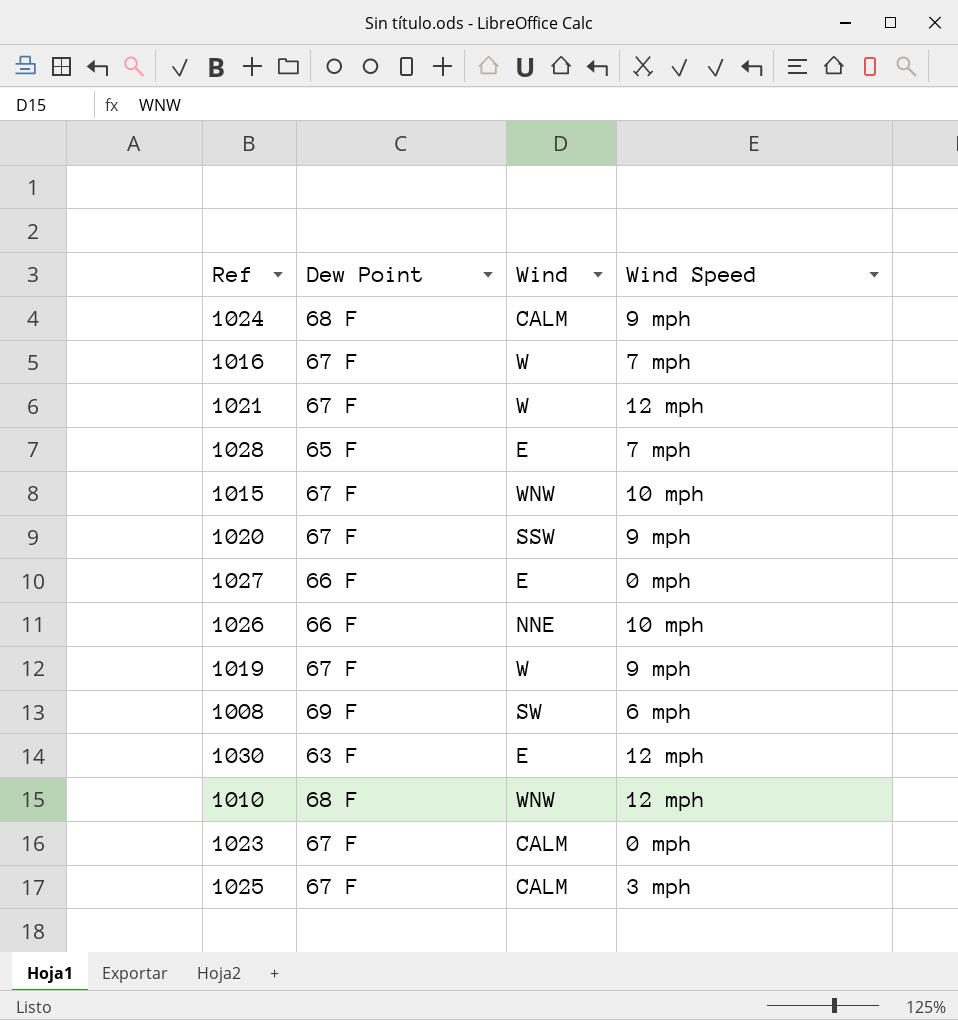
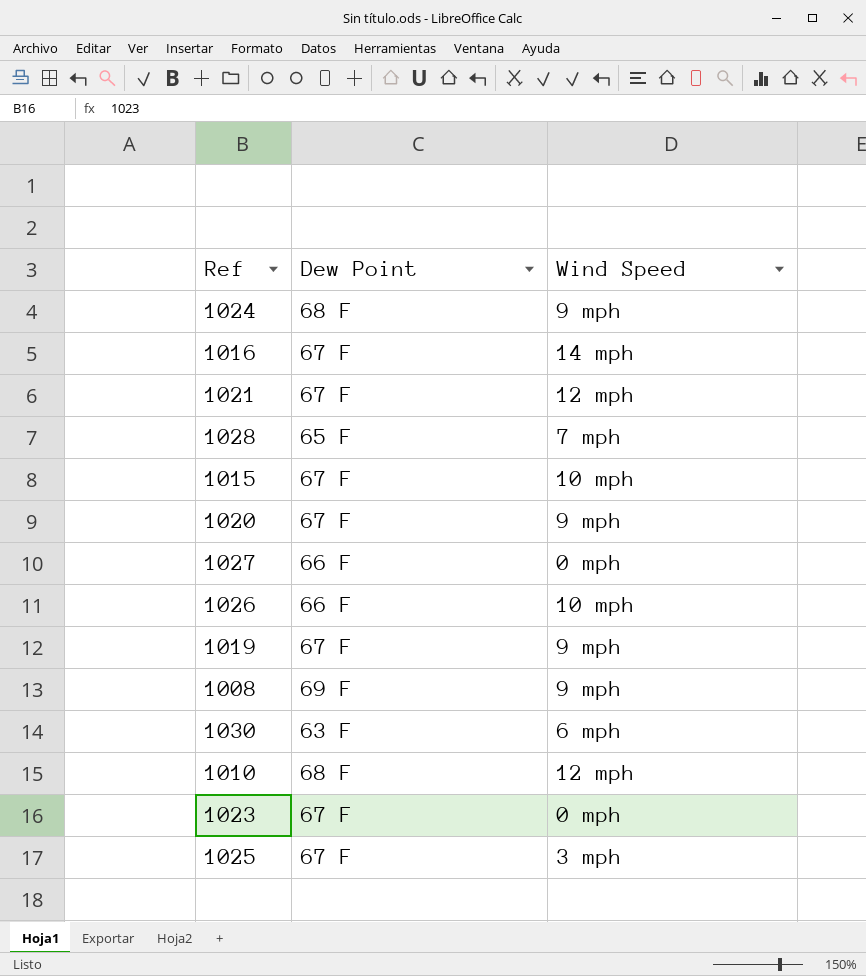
column Wind | position: 3 -> none
1016 | Wind Speed: 7 mph -> 14 mph
1008 | Wind Speed: 6 mph -> 9 mph
1030 | Wind Speed: 12 mph -> 6 mph

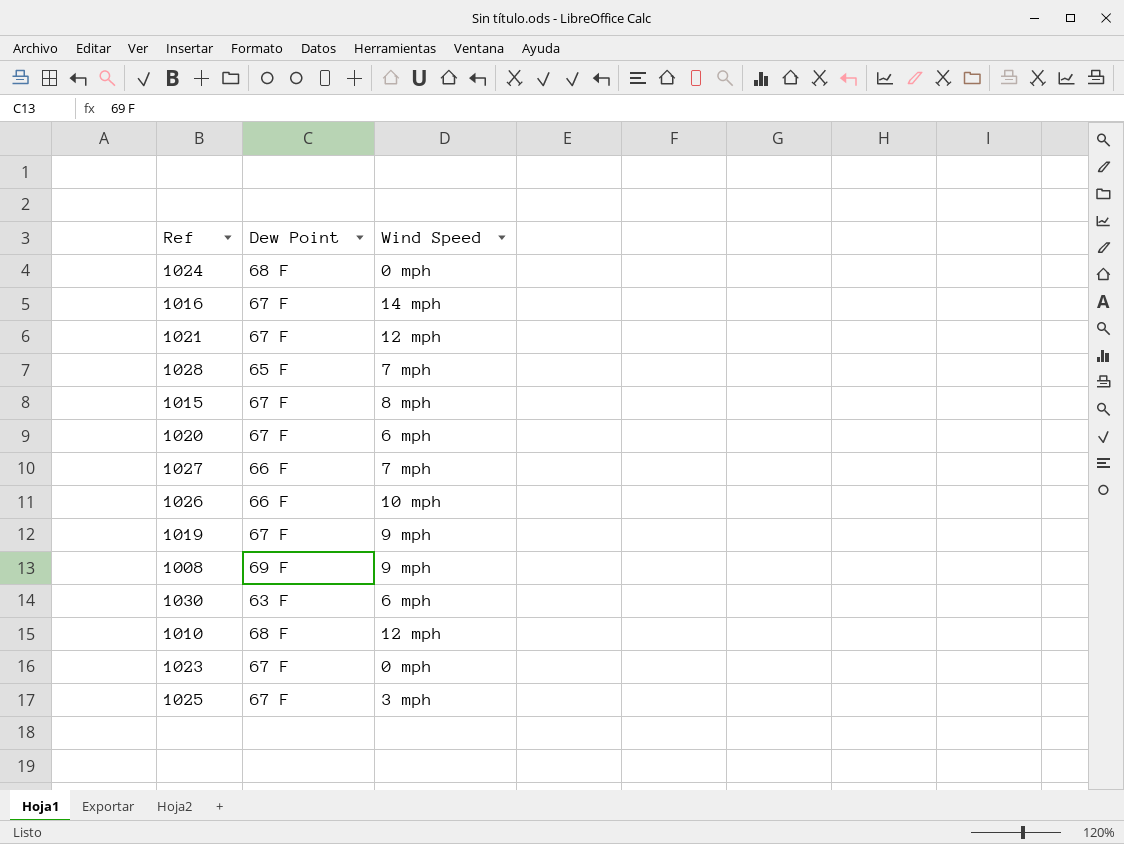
1024 | Wind Speed: 9 mph -> 0 mph
1015 | Wind Speed: 10 mph -> 8 mph
1020 | Wind Speed: 9 mph -> 6 mph
1027 | Wind Speed: 0 mph -> 7 mph

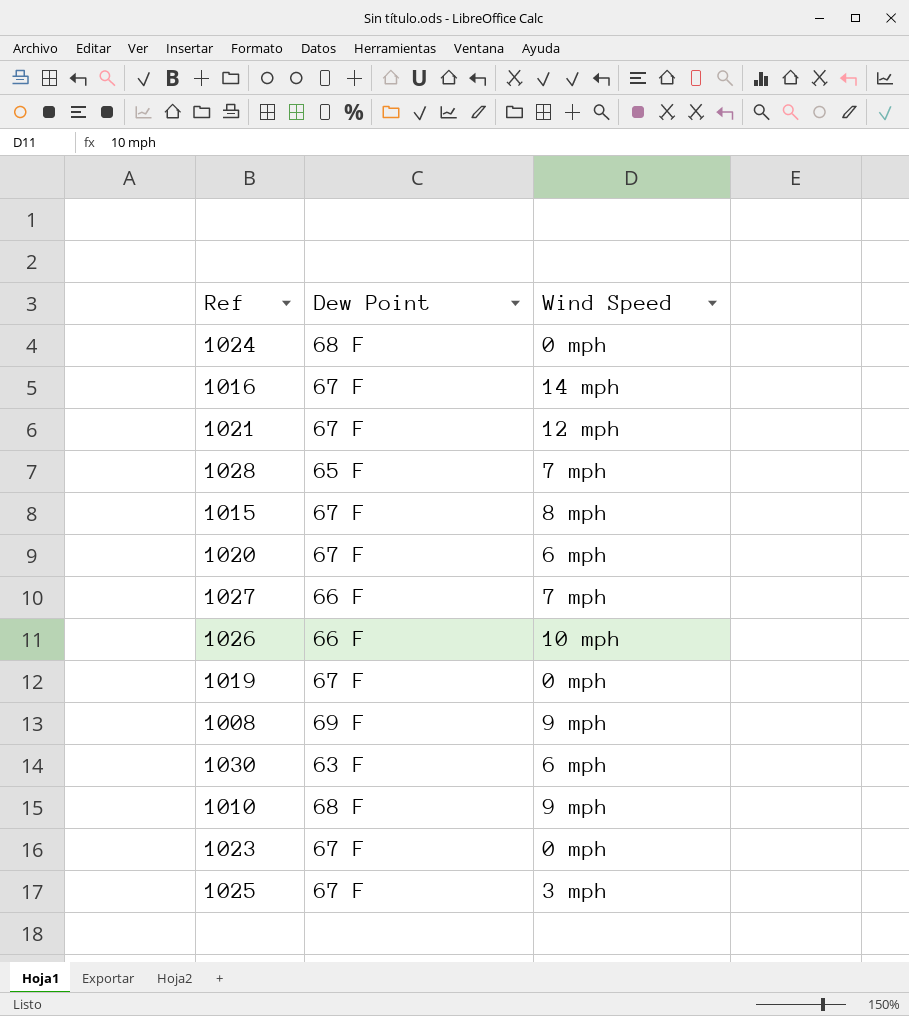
1019 | Wind Speed: 9 mph -> 0 mph
1010 | Wind Speed: 12 mph -> 9 mph

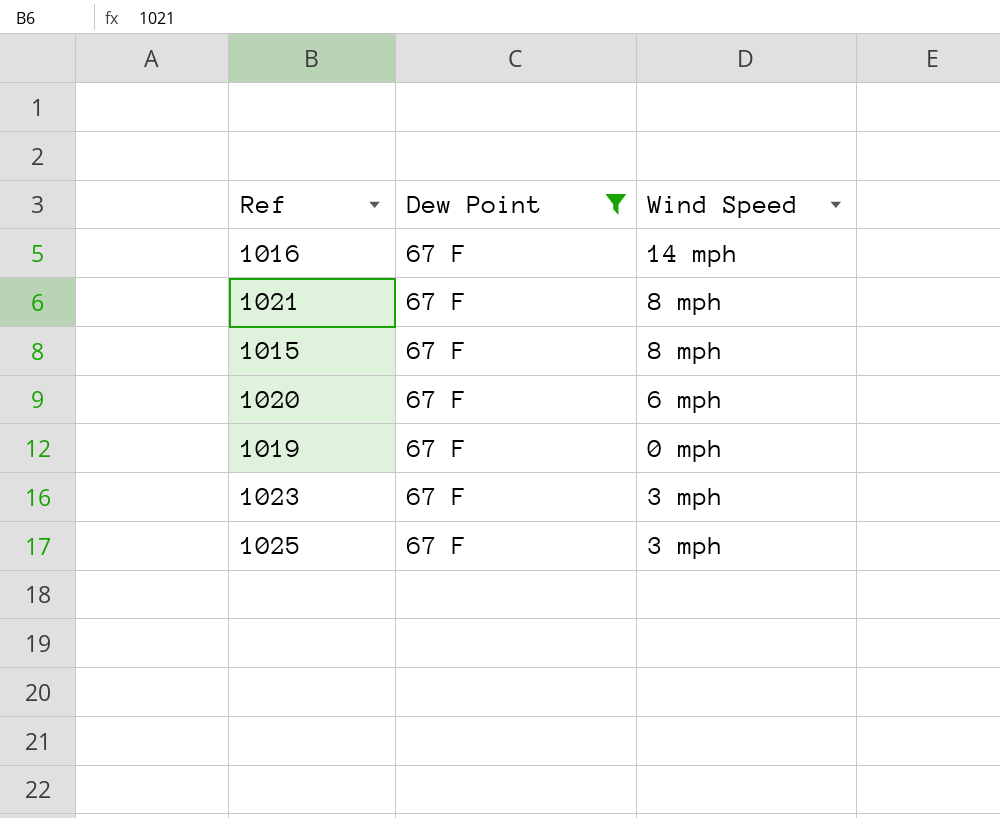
filter: none -> Dew Point = 67 F
1021 | Wind Speed: 12 mph -> 8 mph
1023 | Wind Speed: 0 mph -> 3 mph

